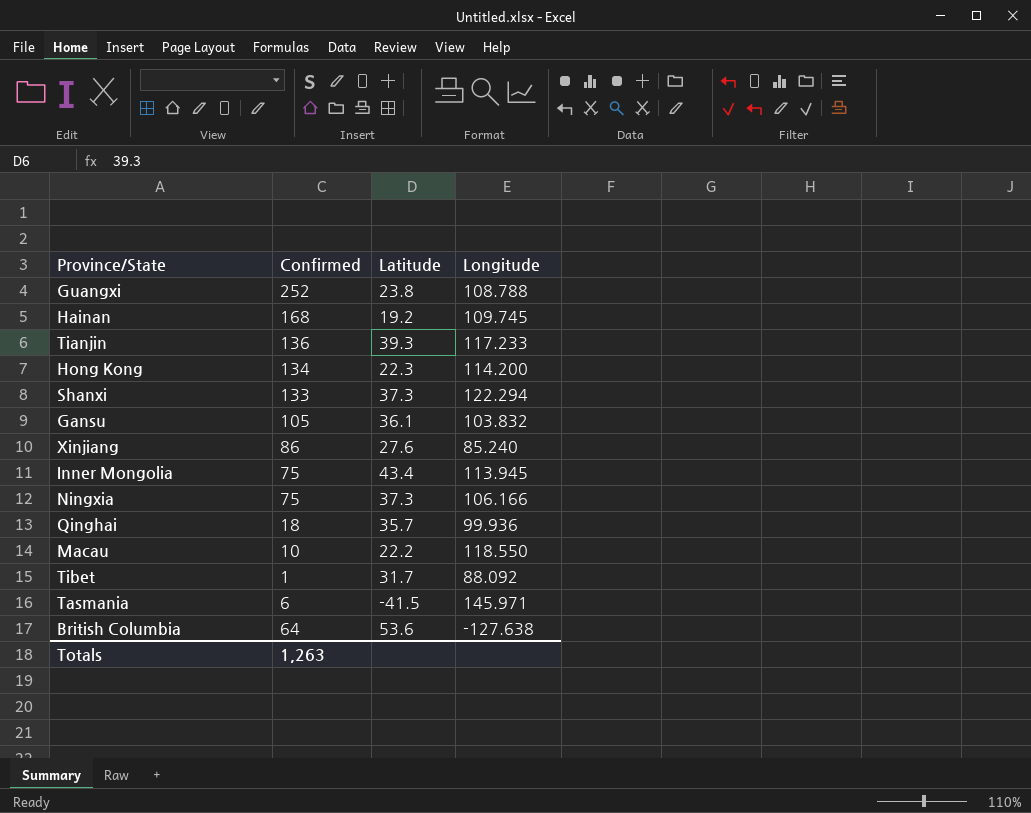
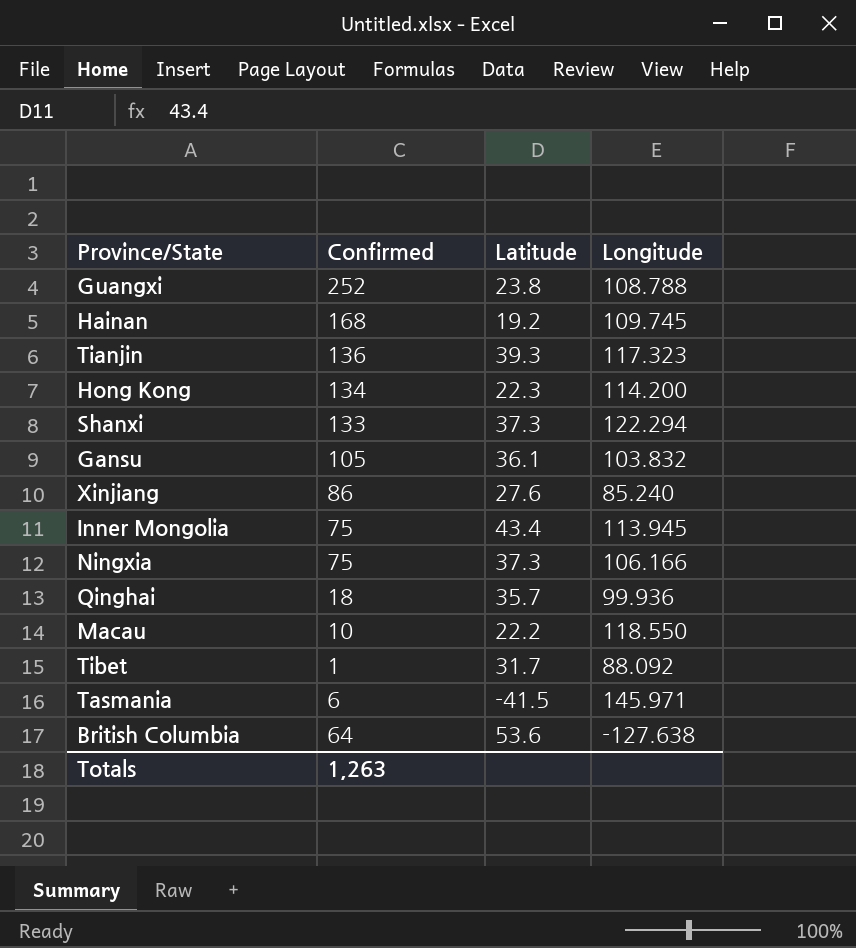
Tianjin | Longitude: 117.233 -> 117.323

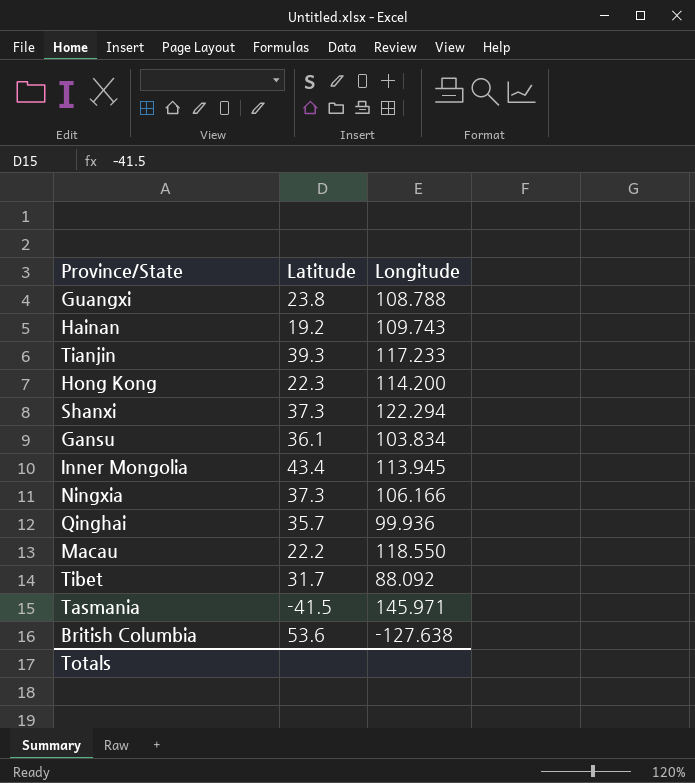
column Confirmed | position: 2 -> none
row Xinjiang: 86 | 27.6 | 85.240 -> none
Hainan | Longitude: 109.745 -> 109.743
Tianjin | Longitude: 117.323 -> 117.233
Gansu | Longitude: 103.832 -> 103.834

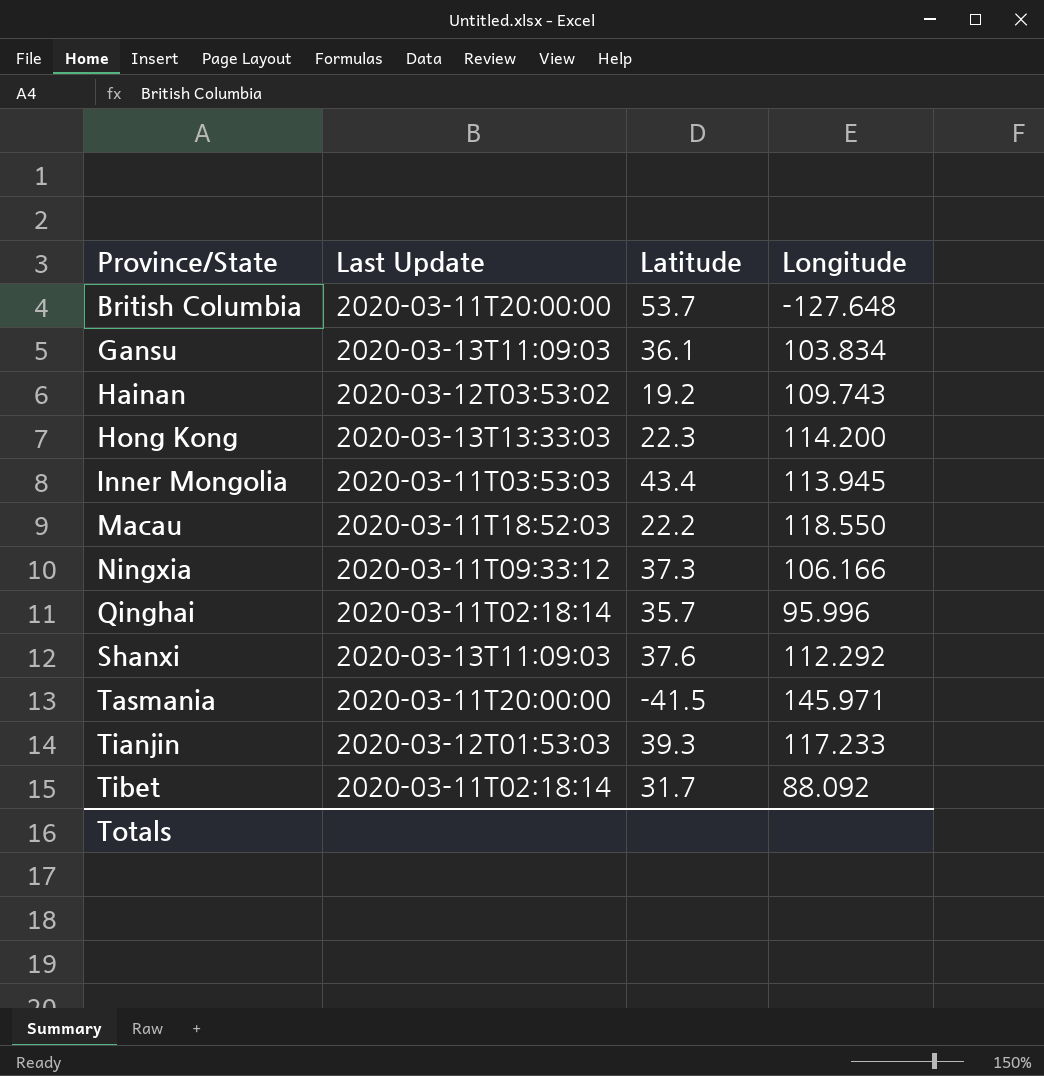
row order: none -> Province/State ascending
column Last Update | position: none -> 2
row Guangxi: 23.8 | 108.788 -> none
British Columbia | Latitude: 53.6 -> 53.7
British Columbia | Longitude: -127.638 -> -127.648
Qinghai | Longitude: 99.936 -> 95.996
Shanxi | Latitude: 37.3 -> 37.6
Shanxi | Longitude: 122.294 -> 112.292

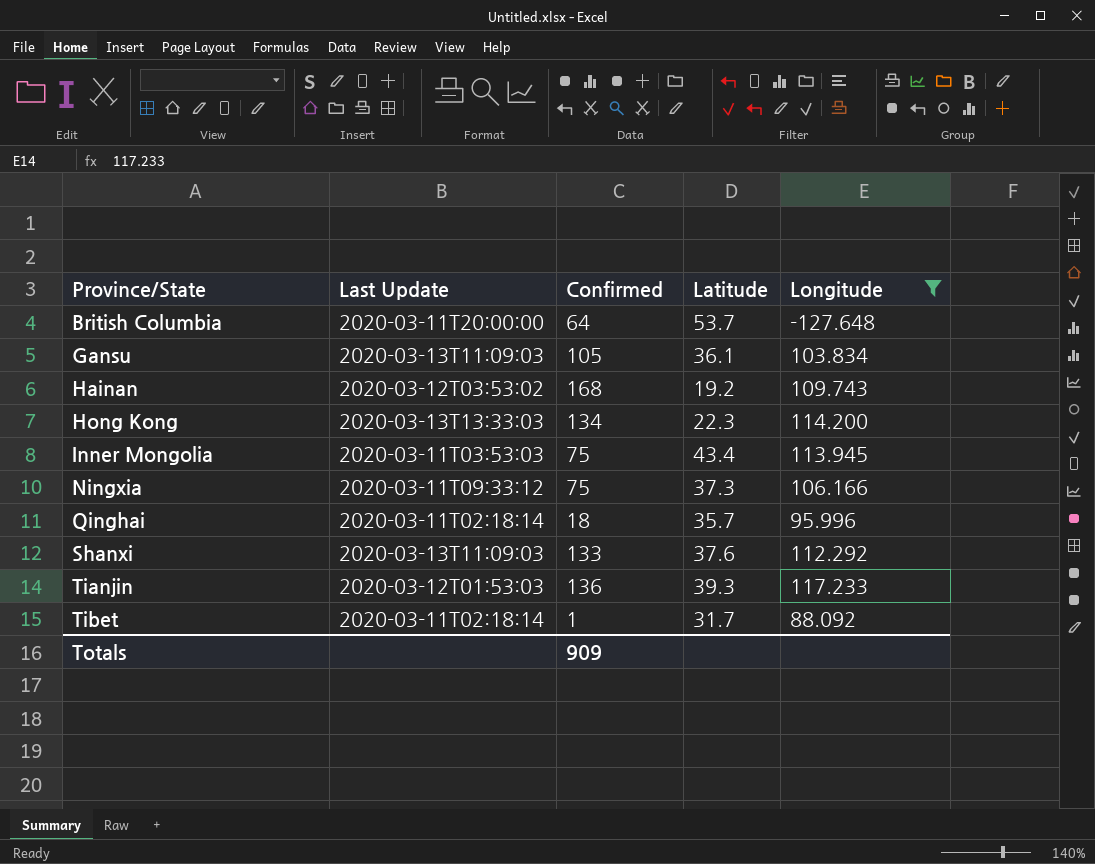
filter: none -> Longitude <= 117.233
column Confirmed | position: none -> 3

